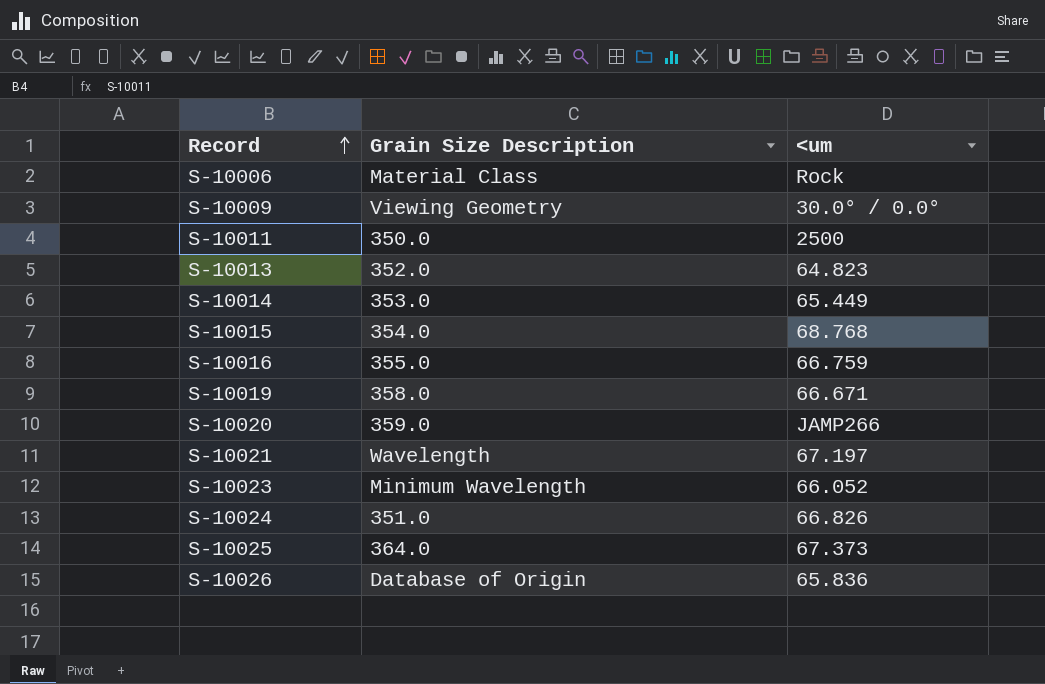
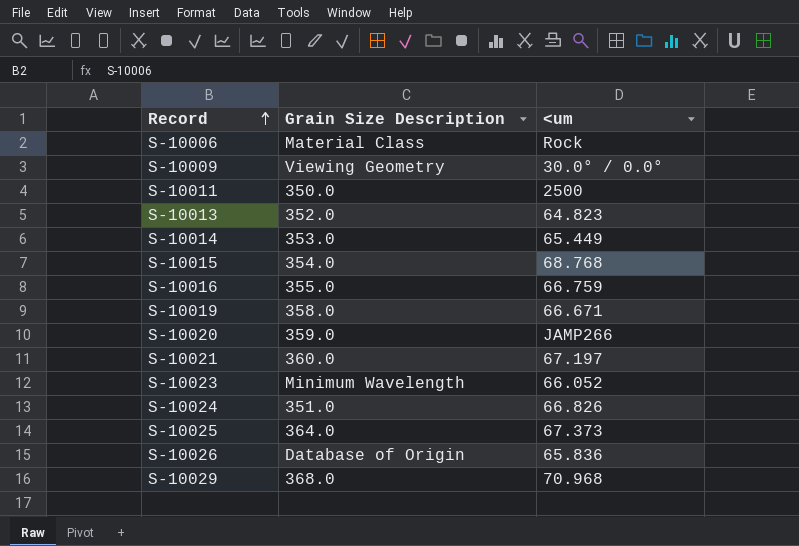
S-10021 | Grain Size Description: Wavelength -> 360.0
row S-10029: none -> 368.0 | 70.968

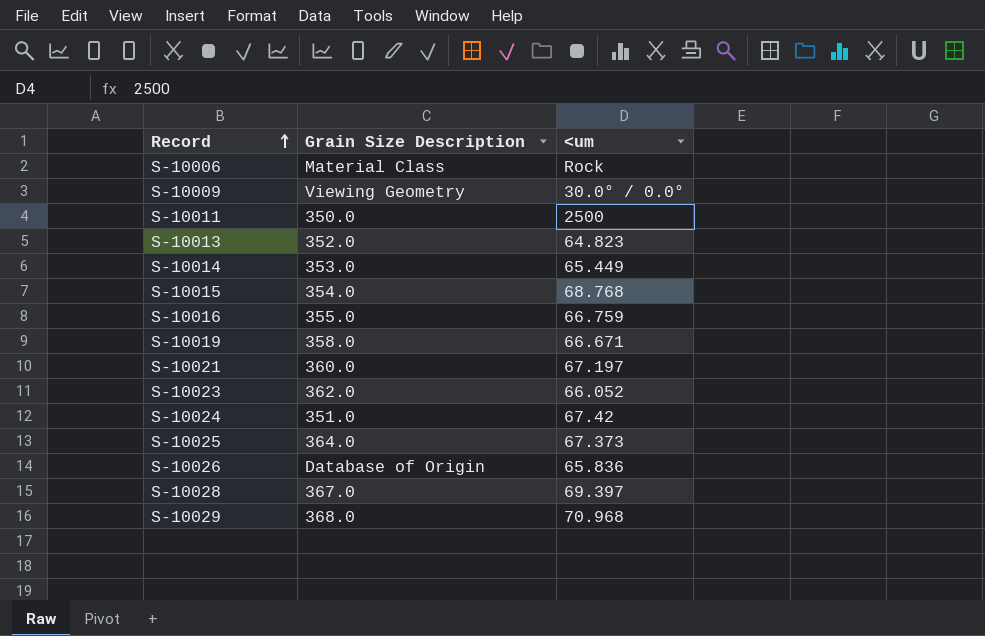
row S-10020: 359.0 | JAMP266 -> none
S-10023 | Grain Size Description: Minimum Wavelength -> 362.0
S-10024 | <um: 66.826 -> 67.42
row S-10028: none -> 367.0 | 69.397

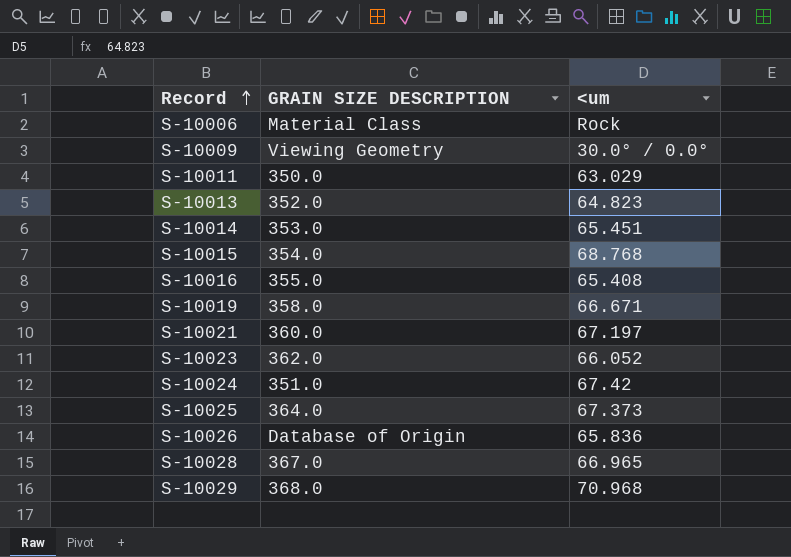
column name: Grain Size Description -> GRAIN SIZE DESCRIPTION
S-10011 | <um: 2500 -> 63.029
S-10014 | <um: 65.449 -> 65.451
S-10016 | <um: 66.759 -> 65.408
S-10028 | <um: 69.397 -> 66.965

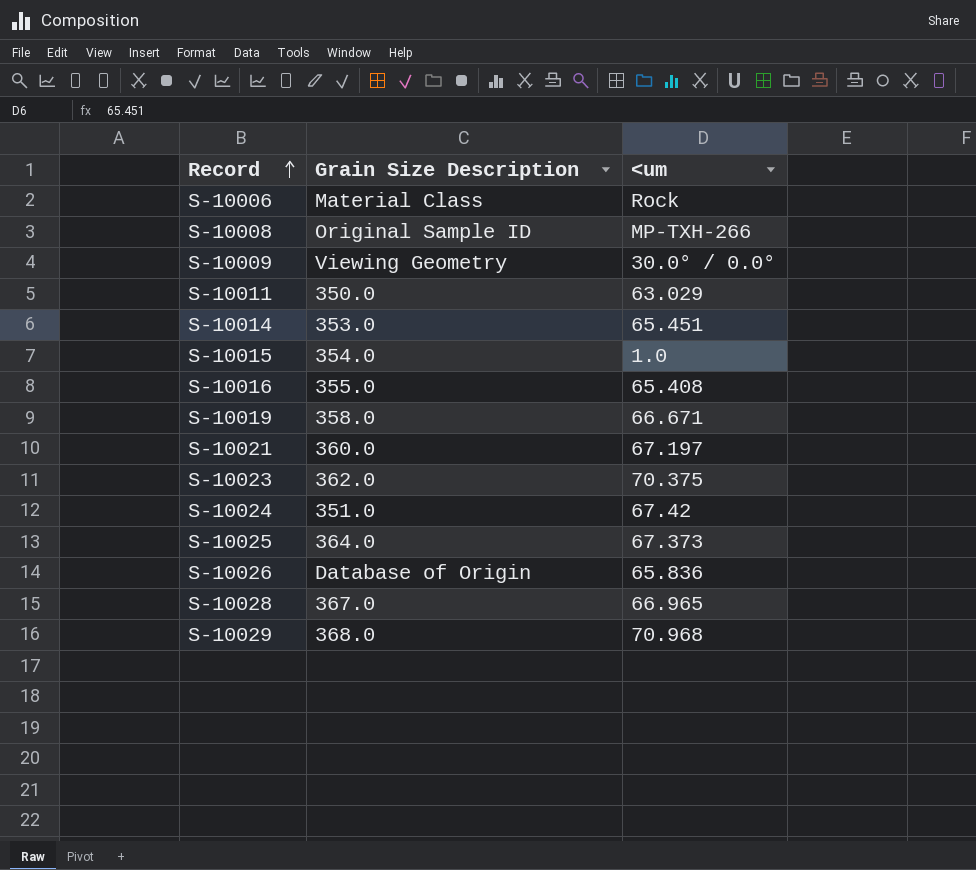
column name: GRAIN SIZE DESCRIPTION -> Grain Size Description
row S-10013: 352.0 | 64.823 -> none
row S-10008: none -> Original Sample ID | MP-TXH-266
S-10015 | <um: 68.768 -> 1.0
S-10023 | <um: 66.052 -> 70.375

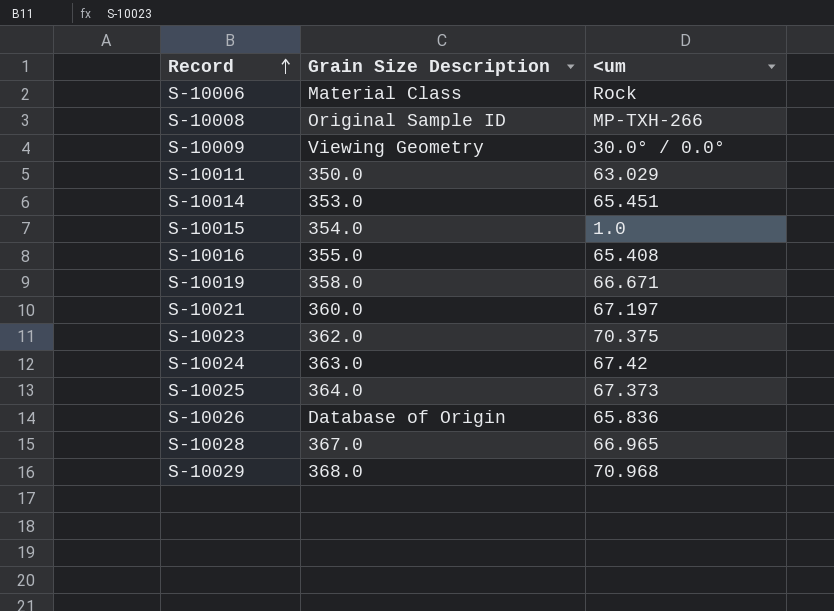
S-10024 | Grain Size Description: 351.0 -> 363.0

